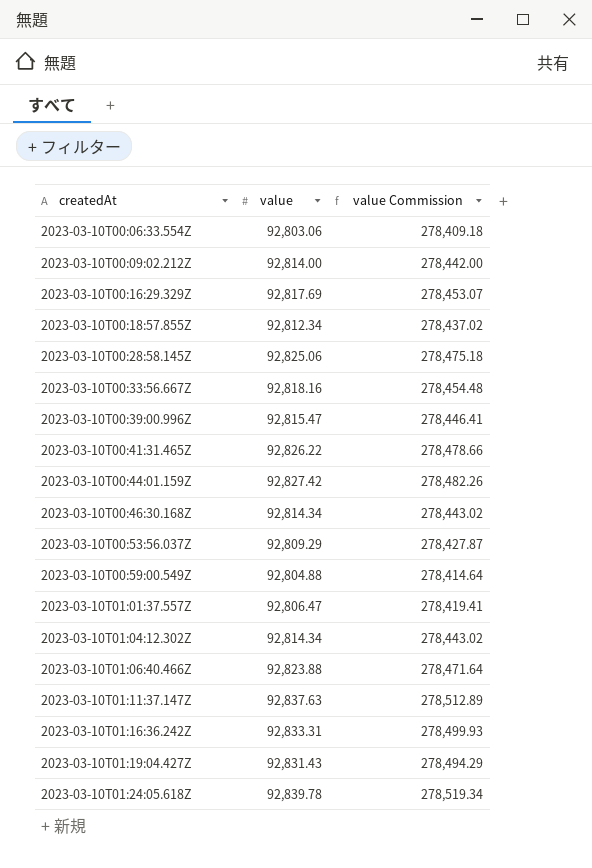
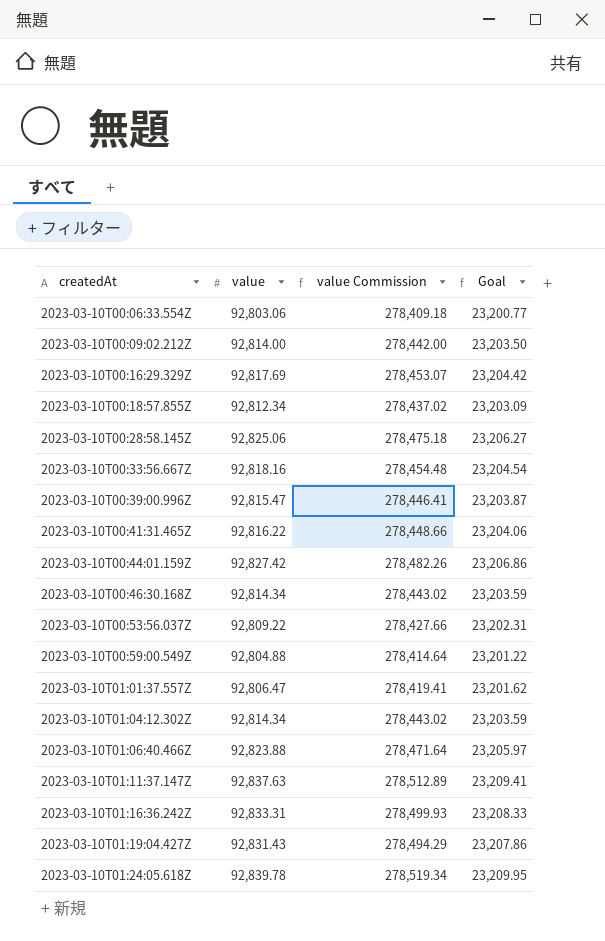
column Goal | formula: none -> [value] * 0.25
2023-03-10T00:41:31.465Z | value: 92,826.22 -> 92,816.22
2023-03-10T00:41:31.465Z | value Commission: 278,478.66 -> 278,448.66
2023-03-10T00:53:56.037Z | value: 92,809.29 -> 92,809.22
2023-03-10T00:53:56.037Z | value Commission: 278,427.87 -> 278,427.66

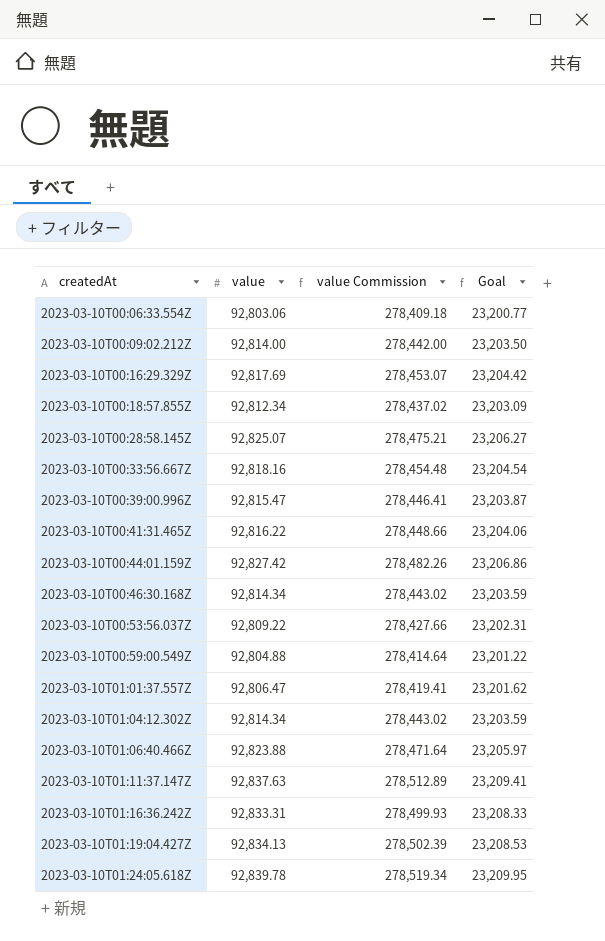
2023-03-10T00:28:58.145Z | value: 92,825.06 -> 92,825.07
2023-03-10T00:28:58.145Z | value Commission: 278,475.18 -> 278,475.21
2023-03-10T01:19:04.427Z | value: 92,831.43 -> 92,834.13
2023-03-10T01:19:04.427Z | value Commission: 278,494.29 -> 278,502.39
2023-03-10T01:19:04.427Z | Goal: 23,207.86 -> 23,208.53

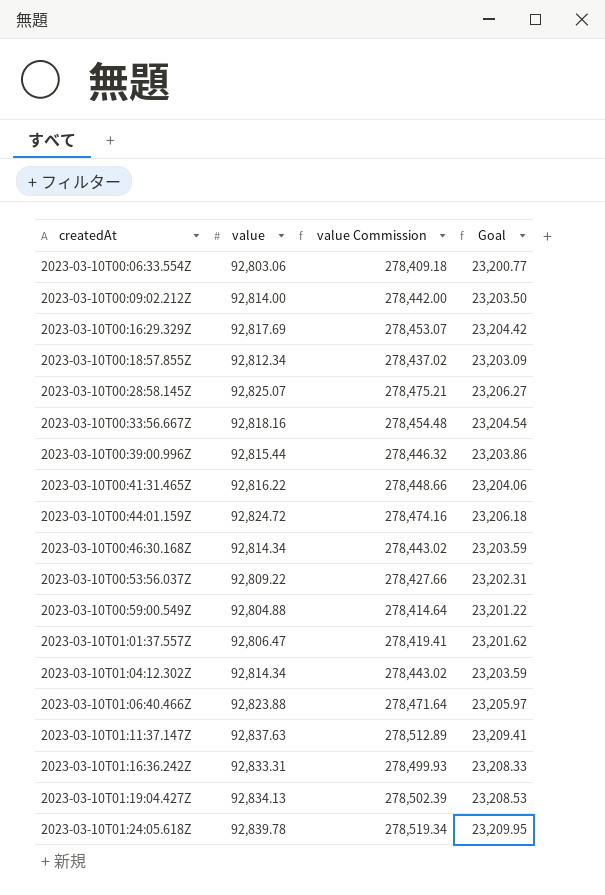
2023-03-10T00:39:00.996Z | value: 92,815.47 -> 92,815.44
2023-03-10T00:39:00.996Z | value Commission: 278,446.41 -> 278,446.32
2023-03-10T00:39:00.996Z | Goal: 23,203.87 -> 23,203.86
2023-03-10T00:44:01.159Z | value: 92,827.42 -> 92,824.72
2023-03-10T00:44:01.159Z | value Commission: 278,482.26 -> 278,474.16
2023-03-10T00:44:01.159Z | Goal: 23,206.86 -> 23,206.18

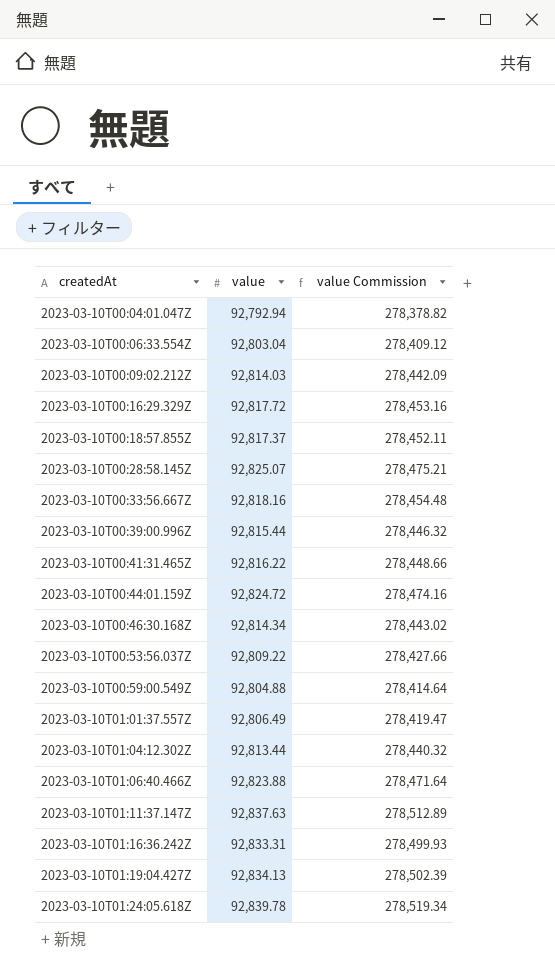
column Goal | formula: [value] * 0.25 -> none
row 2023-03-10T00:04:01.047Z: none -> 92,792.94 | 278,378.82
2023-03-10T00:06:33.554Z | value: 92,803.06 -> 92,803.04
2023-03-10T00:06:33.554Z | value Commission: 278,409.18 -> 278,409.12
2023-03-10T00:09:02.212Z | value: 92,814.00 -> 92,814.03
2023-03-10T00:09:02.212Z | value Commission: 278,442.00 -> 278,442.09
2023-03-10T00:16:29.329Z | value: 92,817.69 -> 92,817.72
2023-03-10T00:16:29.329Z | value Commission: 278,453.07 -> 278,453.16
2023-03-10T00:18:57.855Z | value: 92,812.34 -> 92,817.37
2023-03-10T00:18:57.855Z | value Commission: 278,437.02 -> 278,452.11
2023-03-10T01:01:37.557Z | value: 92,806.47 -> 92,806.49
2023-03-10T01:01:37.557Z | value Commission: 278,419.41 -> 278,419.47
2023-03-10T01:04:12.302Z | value: 92,814.34 -> 92,813.44
2023-03-10T01:04:12.302Z | value Commission: 278,443.02 -> 278,440.32

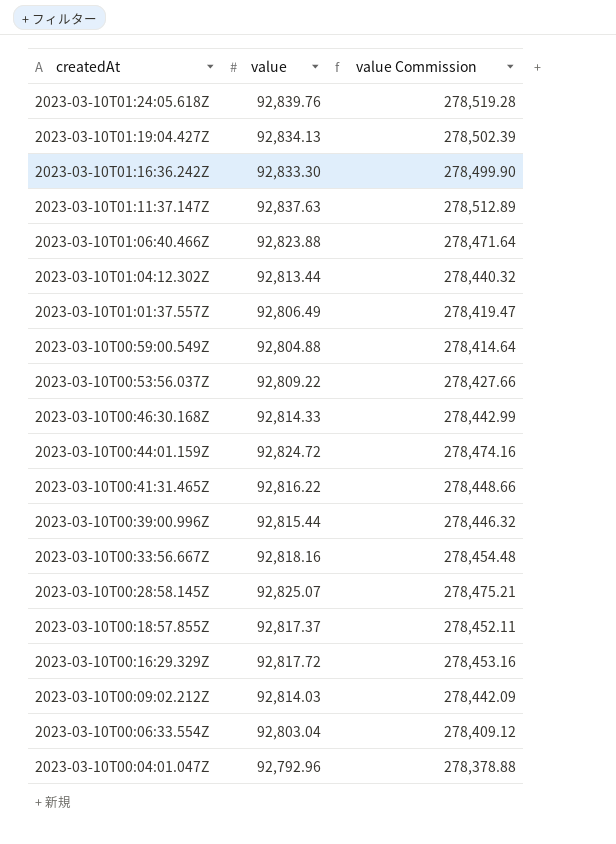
row order: createdAt ascending -> createdAt descending
2023-03-10T01:24:05.618Z | value: 92,839.78 -> 92,839.76
2023-03-10T01:24:05.618Z | value Commission: 278,519.34 -> 278,519.28
2023-03-10T01:16:36.242Z | value: 92,833.31 -> 92,833.30
2023-03-10T01:16:36.242Z | value Commission: 278,499.93 -> 278,499.90
2023-03-10T00:46:30.168Z | value: 92,814.34 -> 92,814.33
2023-03-10T00:46:30.168Z | value Commission: 278,443.02 -> 278,442.99
2023-03-10T00:04:01.047Z | value: 92,792.94 -> 92,792.96
2023-03-10T00:04:01.047Z | value Commission: 278,378.82 -> 278,378.88

